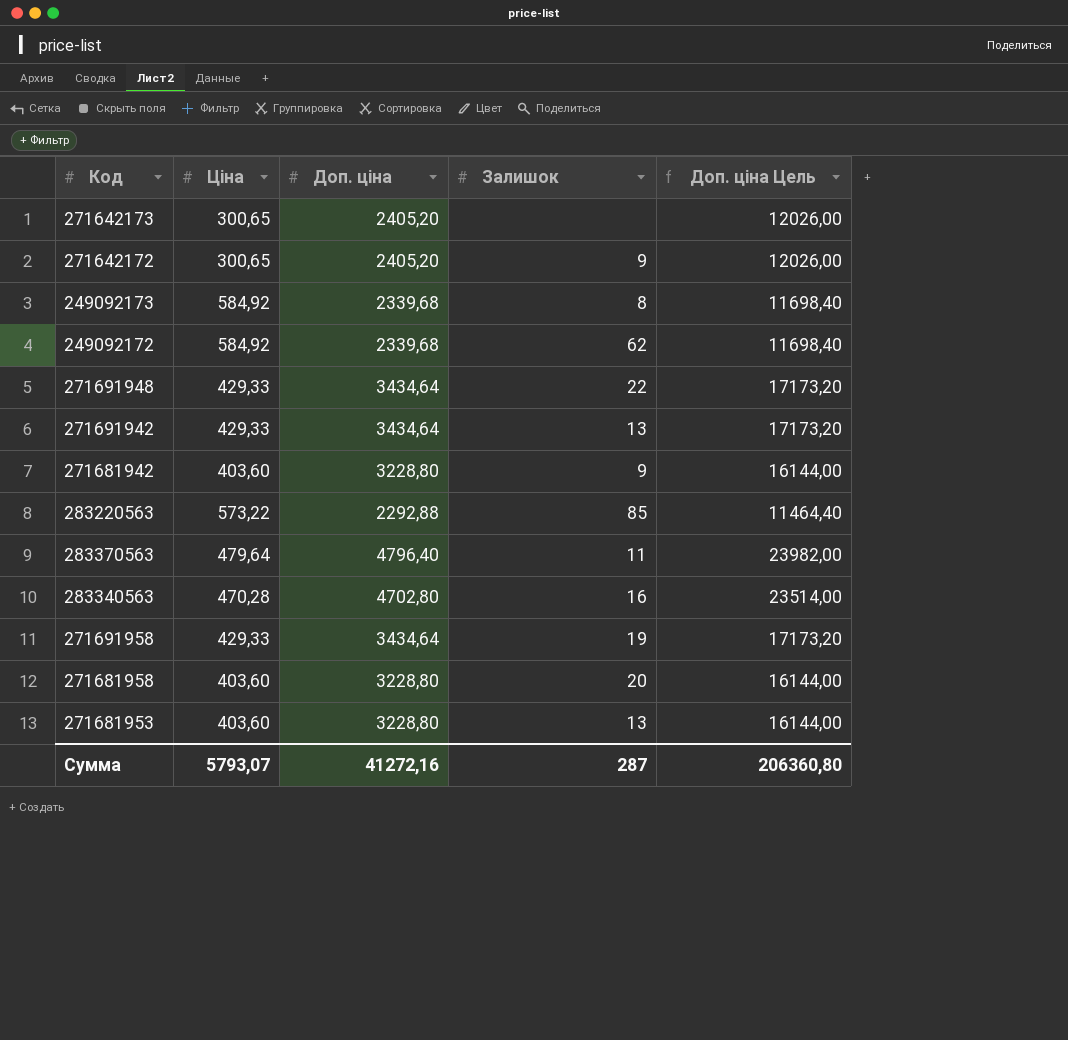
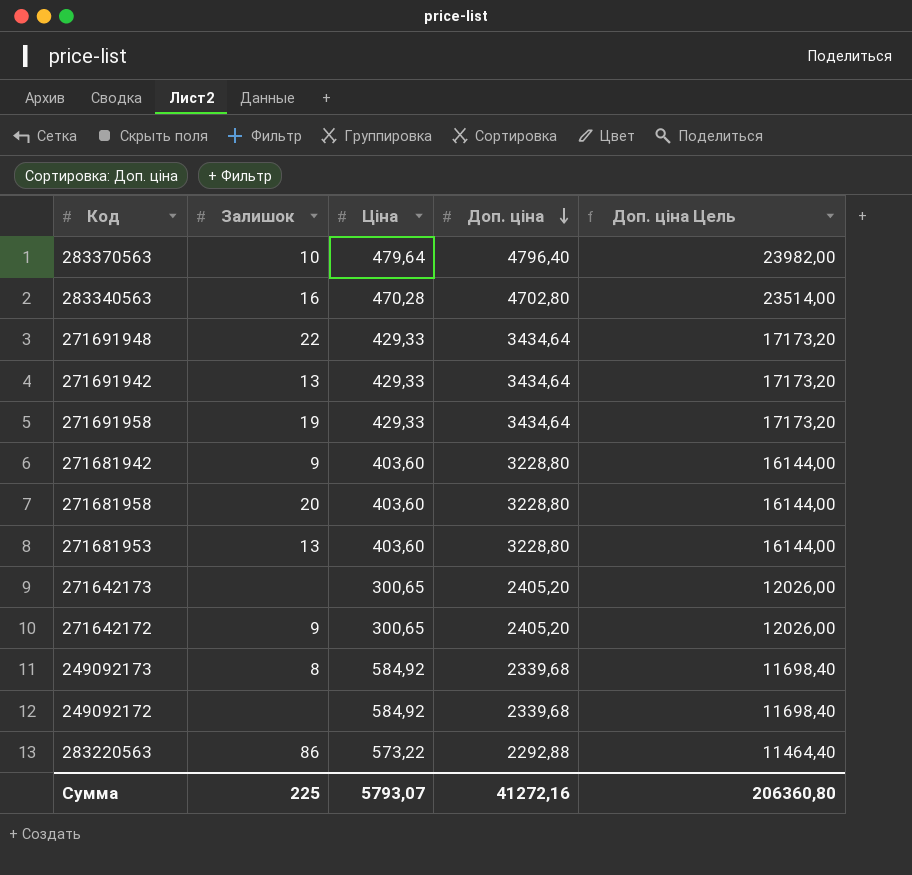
row order: none -> Доп. ціна descending
column Залишок | position: 4 -> 2
283370563 | Залишок: 11 -> 10
249092172 | Залишок: 62 -> none
283220563 | Залишок: 85 -> 86
Сумма | Залишок: 287 -> 225

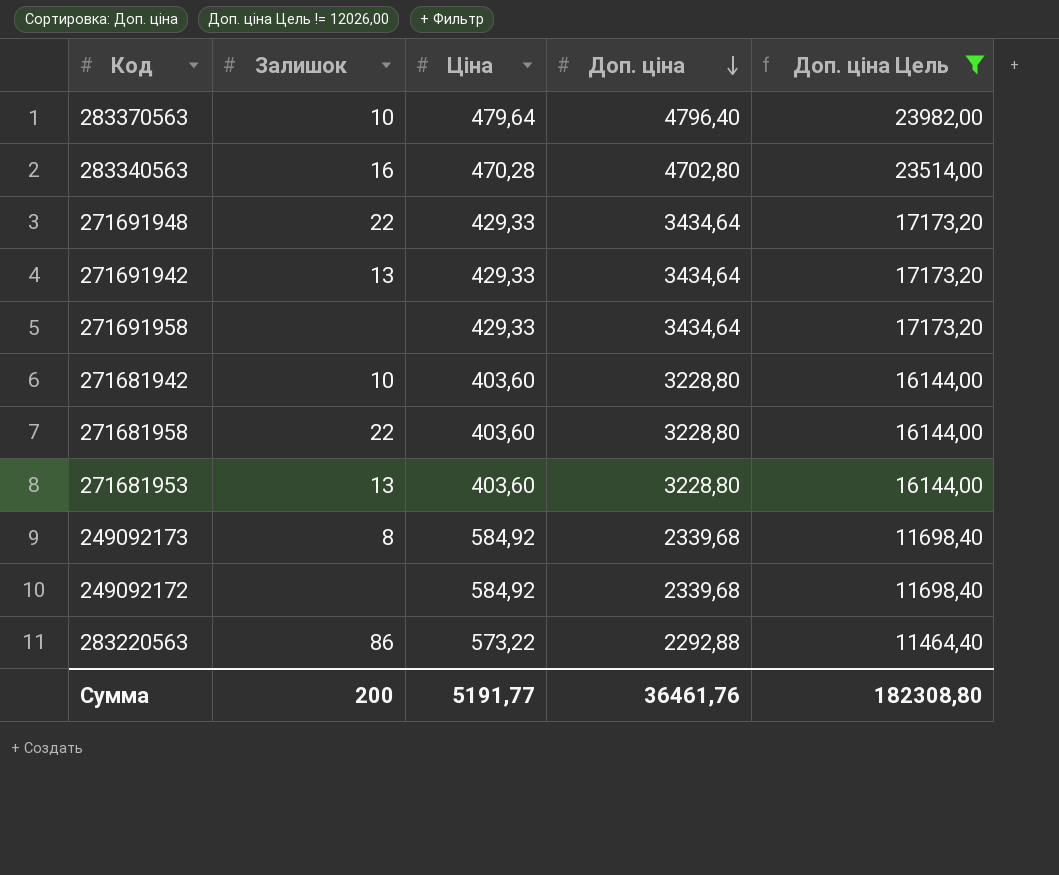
filter: none -> Доп. ціна Цель != 12026,00
271691958 | Залишок: 19 -> none
271681942 | Залишок: 9 -> 10
271681958 | Залишок: 20 -> 22
Сумма | Залишок: 225 -> 200
Сумма | Ціна: 5793,07 -> 5191,77
Сумма | Доп. ціна: 41272,16 -> 36461,76
Сумма | Доп. ціна Цель: 206360,80 -> 182308,80

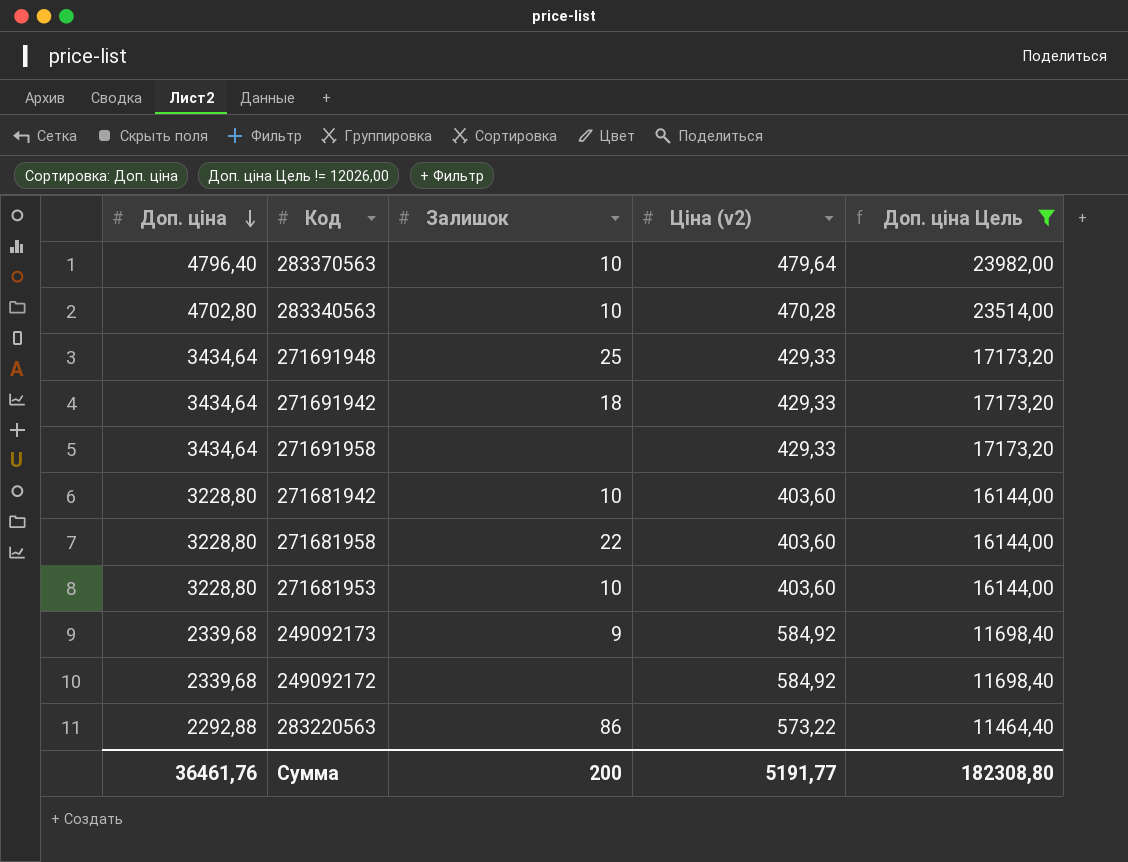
column Доп. ціна | position: 4 -> 1
column name: Ціна -> Ціна (v2)
283340563 | Залишок: 16 -> 10
271691948 | Залишок: 22 -> 25
271691942 | Залишок: 13 -> 18
271681953 | Залишок: 13 -> 10
249092173 | Залишок: 8 -> 9

